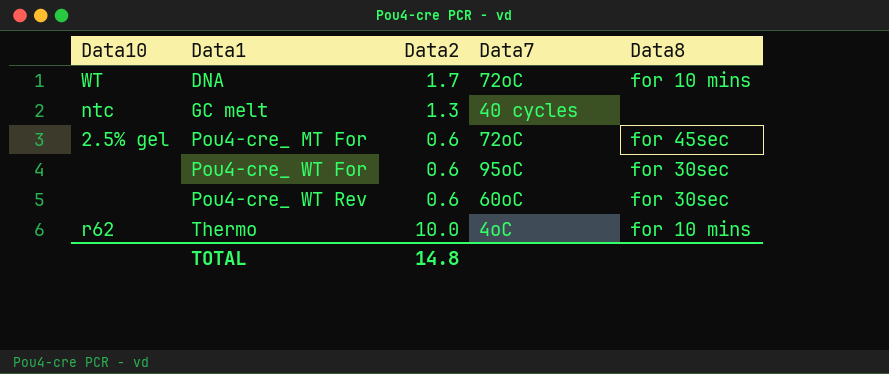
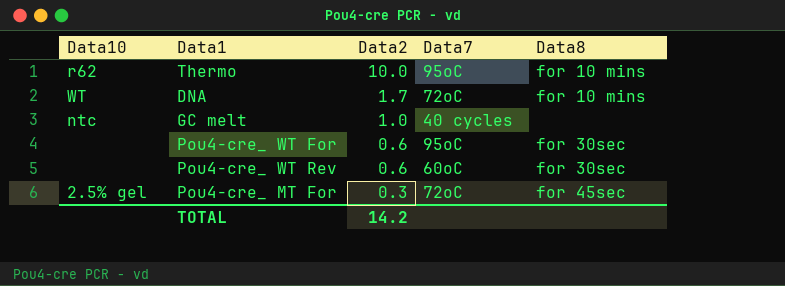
row order: Data1 ascending -> Data2 descending
Thermo | Data7: 4oC -> 95oC
GC melt | Data2: 1.3 -> 1.0
Pou4-cre_ MT For | Data2: 0.6 -> 0.3
TOTAL | Data2: 14.8 -> 14.2

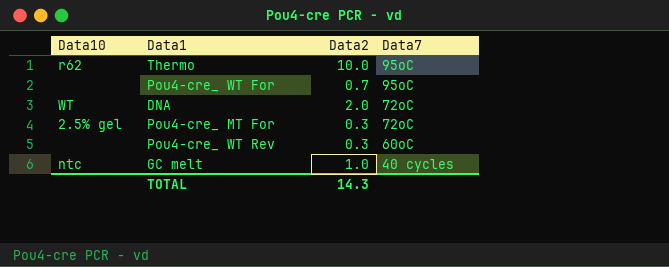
row order: Data2 descending -> Data7 descending
column Data8 | position: 5 -> none
Pou4-cre_ WT For | Data2: 0.6 -> 0.7
DNA | Data2: 1.7 -> 2.0
Pou4-cre_ WT Rev | Data2: 0.6 -> 0.3
TOTAL | Data2: 14.2 -> 14.3

